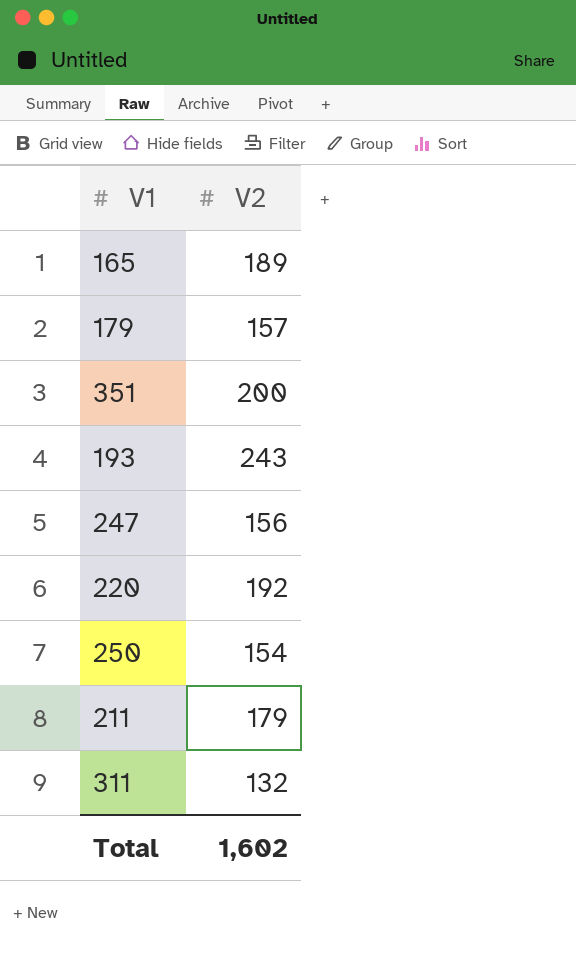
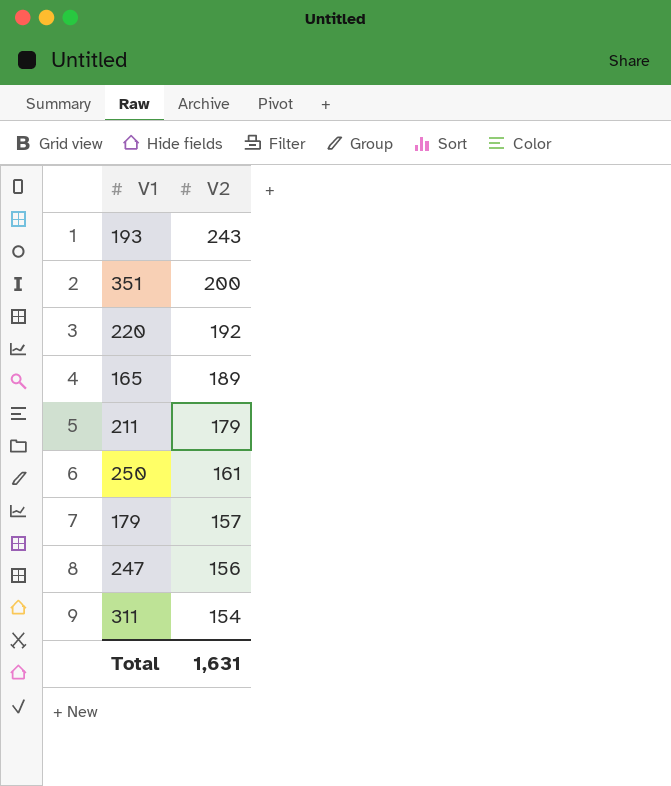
row order: none -> V2 descending
250 | V2: 154 -> 161
311 | V2: 132 -> 154
Total | V2: 1,602 -> 1,631

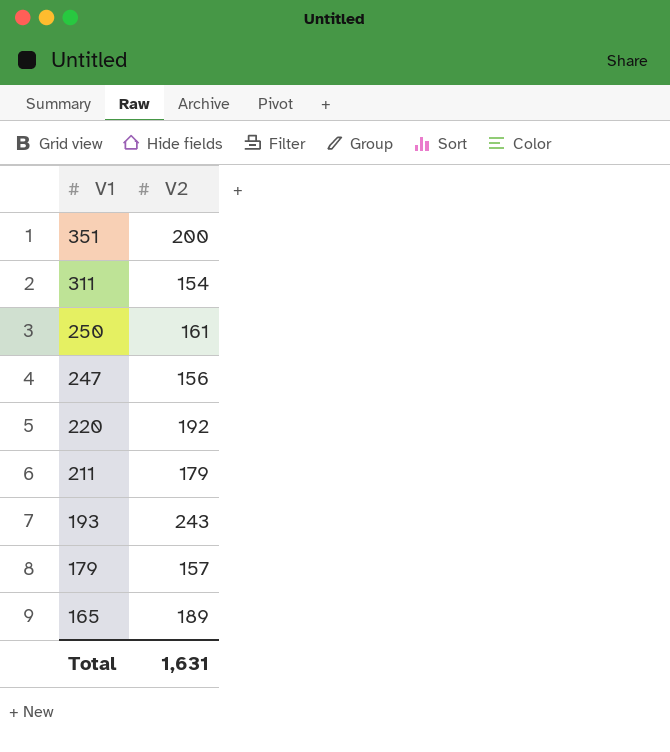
row order: V2 descending -> V1 descending

